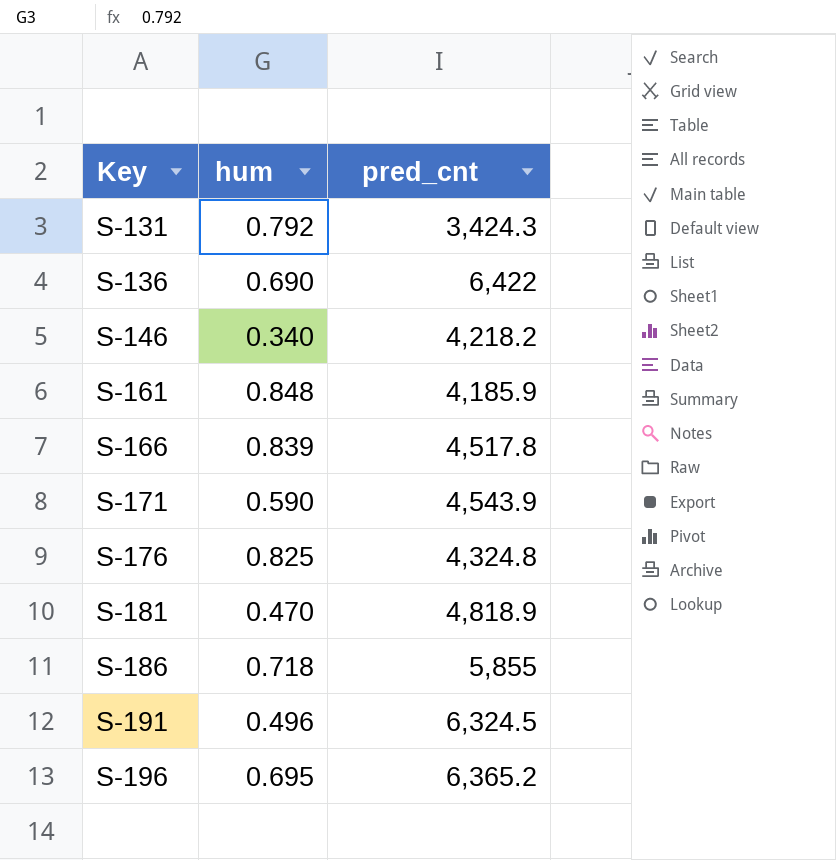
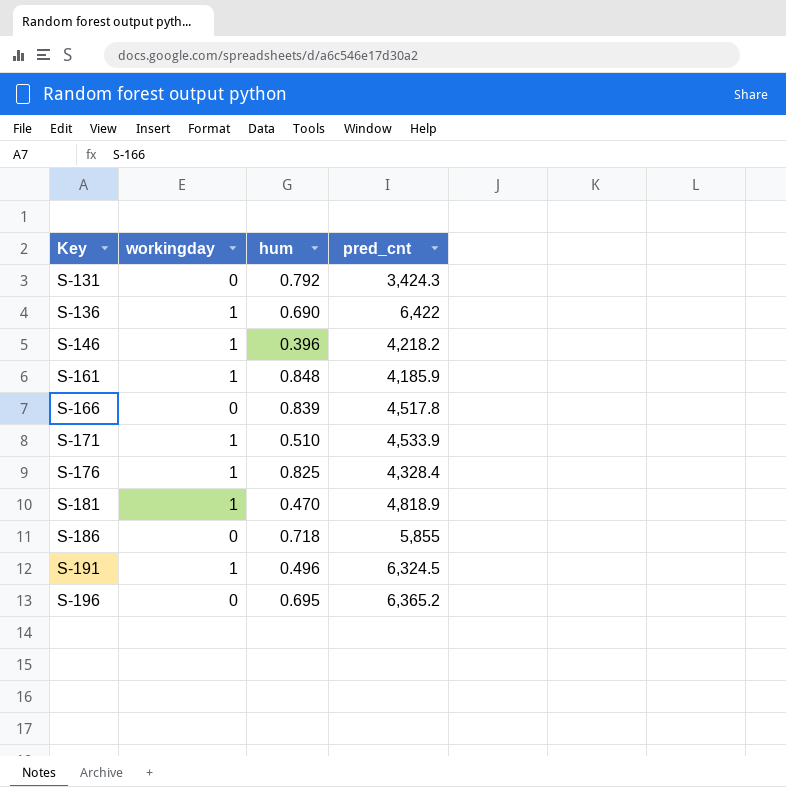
column workingday | position: none -> 2
S-146 | hum: 0.340 -> 0.396
S-171 | hum: 0.590 -> 0.510
S-171 | pred_cnt: 4,543.9 -> 4,533.9
S-176 | pred_cnt: 4,324.8 -> 4,328.4

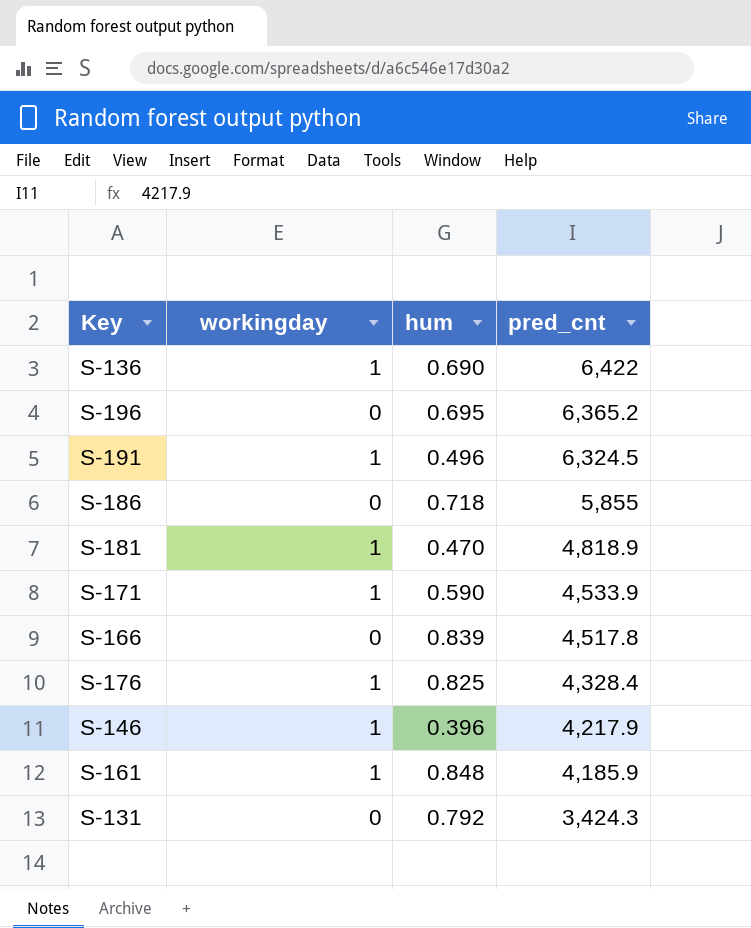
row order: Key ascending -> pred_cnt descending
S-171 | hum: 0.510 -> 0.590
S-146 | pred_cnt: 4,218.2 -> 4,217.9

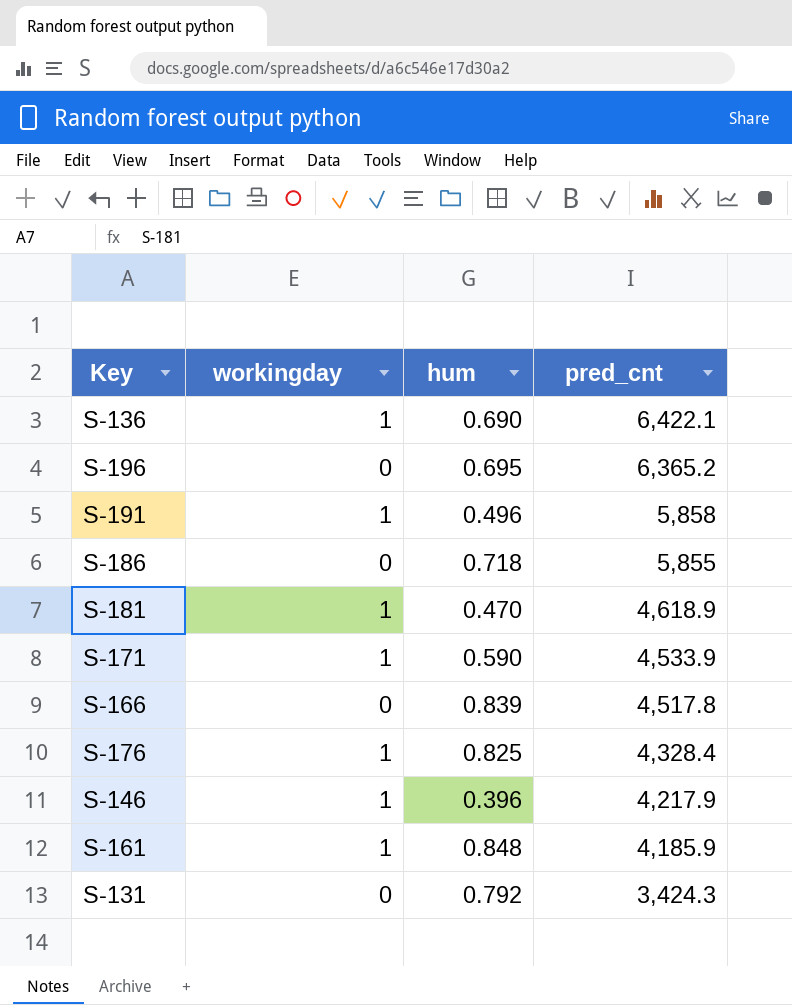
S-136 | pred_cnt: 6,422 -> 6,422.1
S-191 | pred_cnt: 6,324.5 -> 5,858
S-181 | pred_cnt: 4,818.9 -> 4,618.9

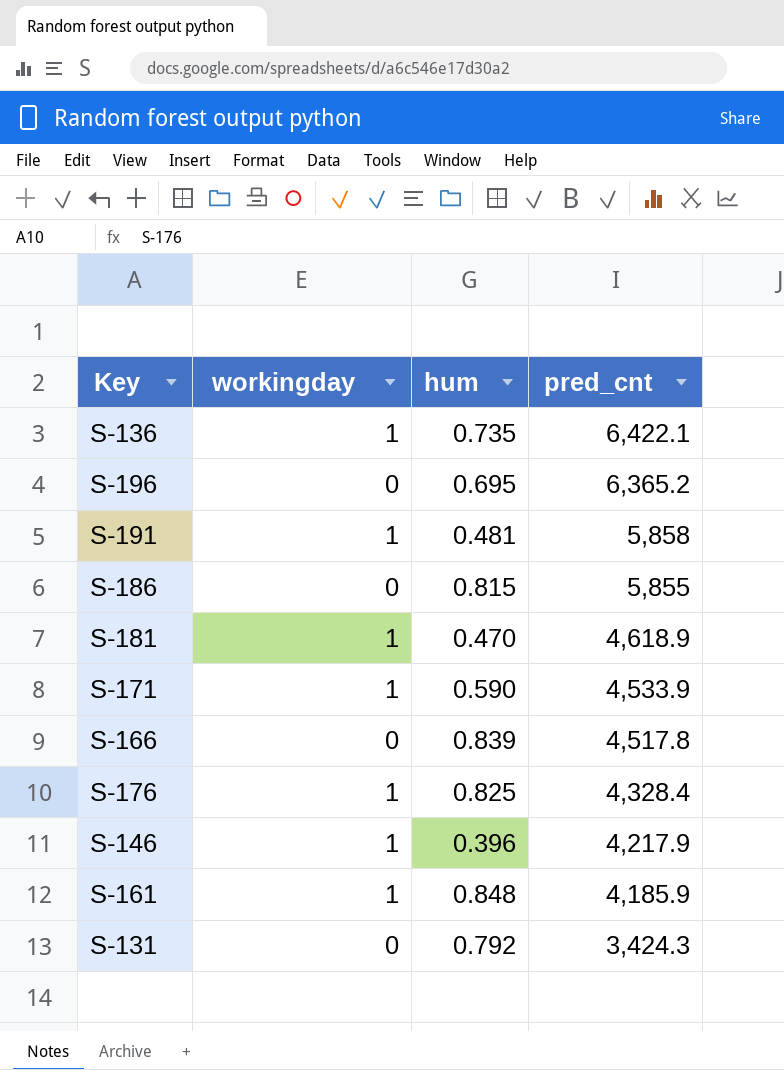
S-136 | hum: 0.690 -> 0.735
S-191 | hum: 0.496 -> 0.481
S-186 | hum: 0.718 -> 0.815

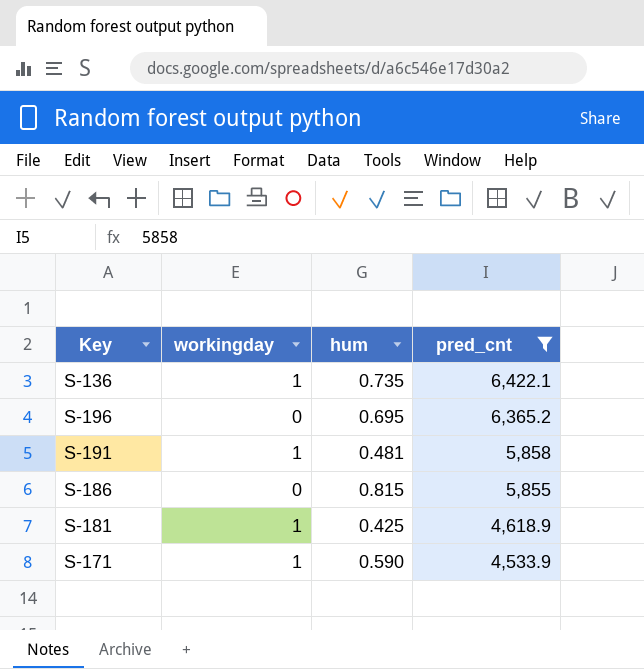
filter: none -> pred_cnt >= 4,533.9
S-181 | hum: 0.470 -> 0.425

